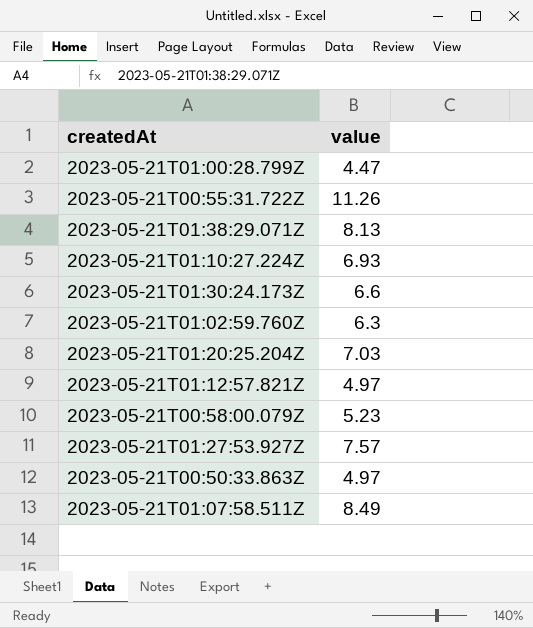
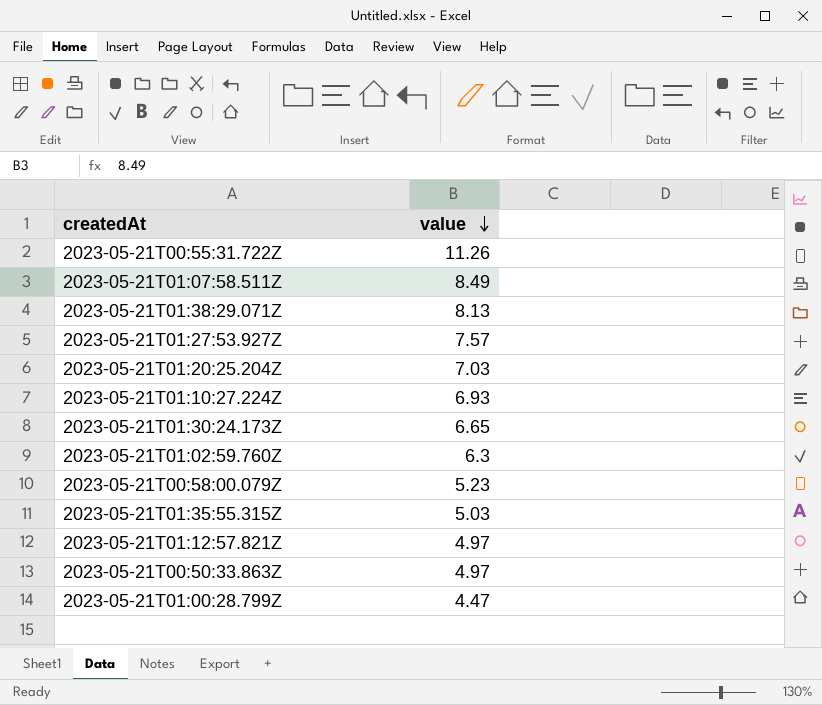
row order: none -> value descending
2023-05-21T01:30:24.173Z | value: 6.6 -> 6.65
row 2023-05-21T01:35:55.315Z: none -> 5.03

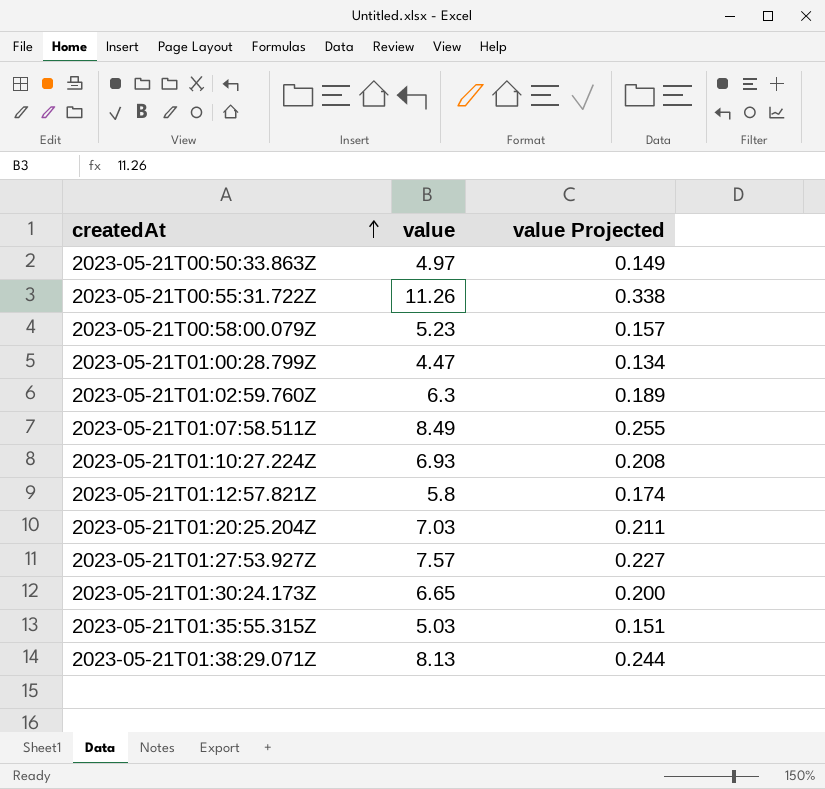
row order: value descending -> createdAt ascending
column value Projected | formula: none -> [value] * 0.03
2023-05-21T01:12:57.821Z | value: 4.97 -> 5.8

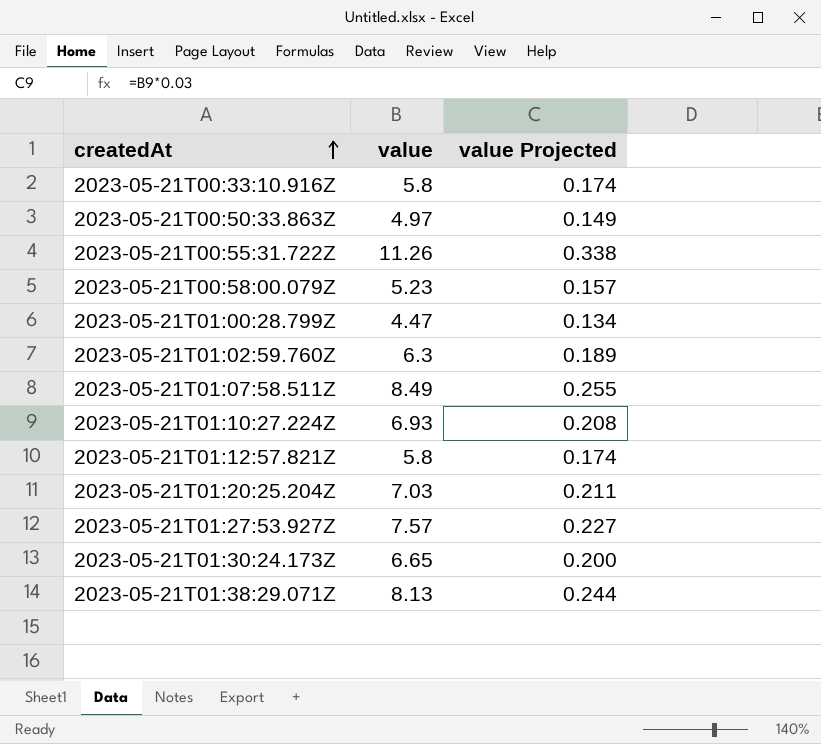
row 2023-05-21T01:35:55.315Z: 5.03 | 0.151 -> none
row 2023-05-21T00:33:10.916Z: none -> 5.8 | 0.174

